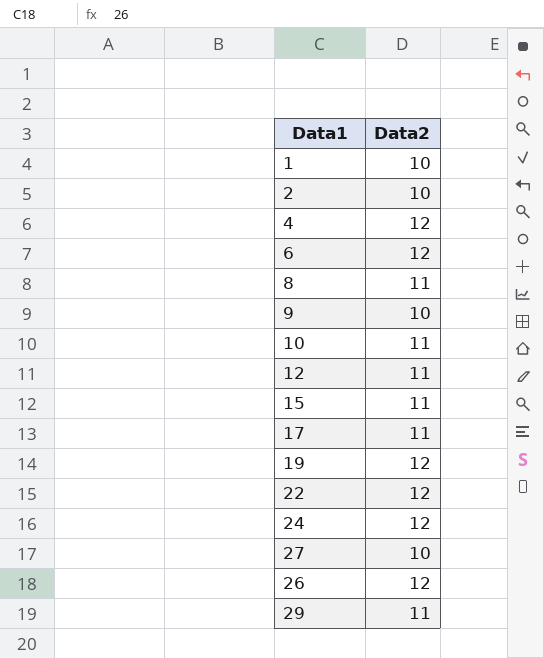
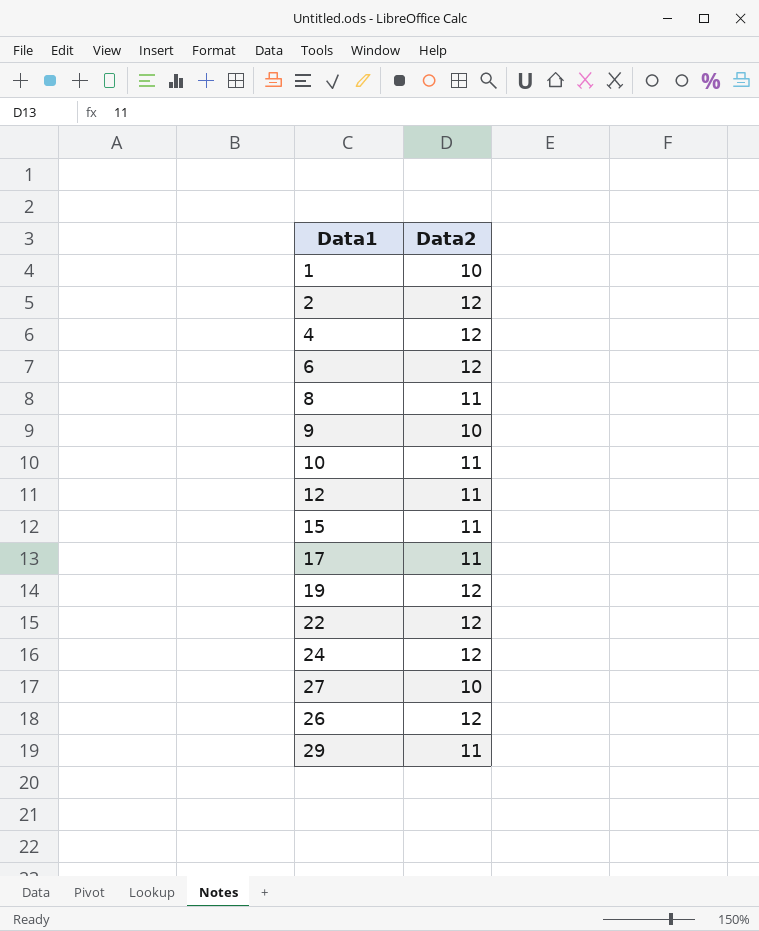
2 | Data2: 10 -> 12

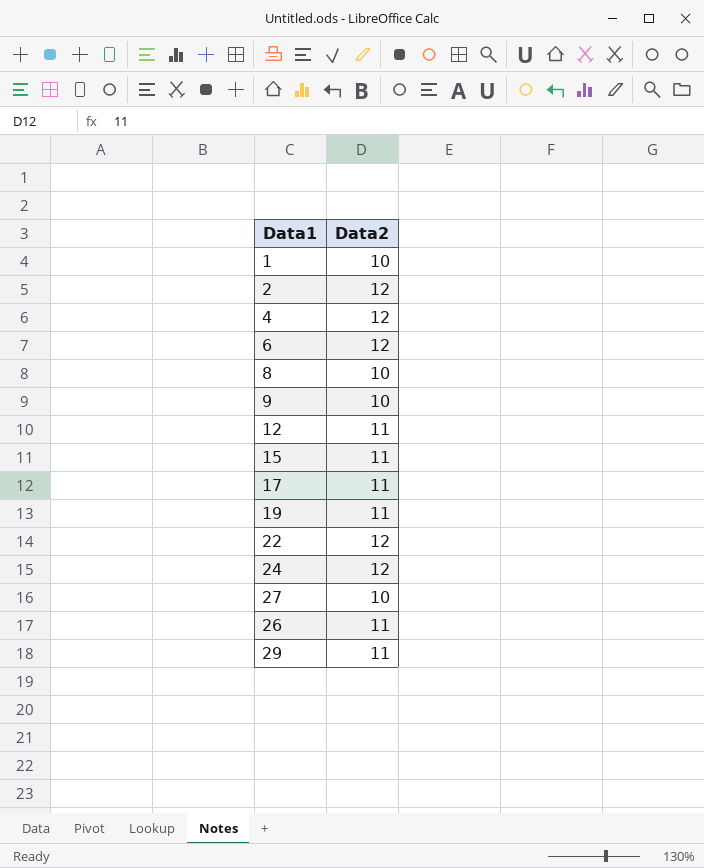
row 10: 11 -> none
8 | Data2: 11 -> 10
19 | Data2: 12 -> 11
26 | Data2: 12 -> 11

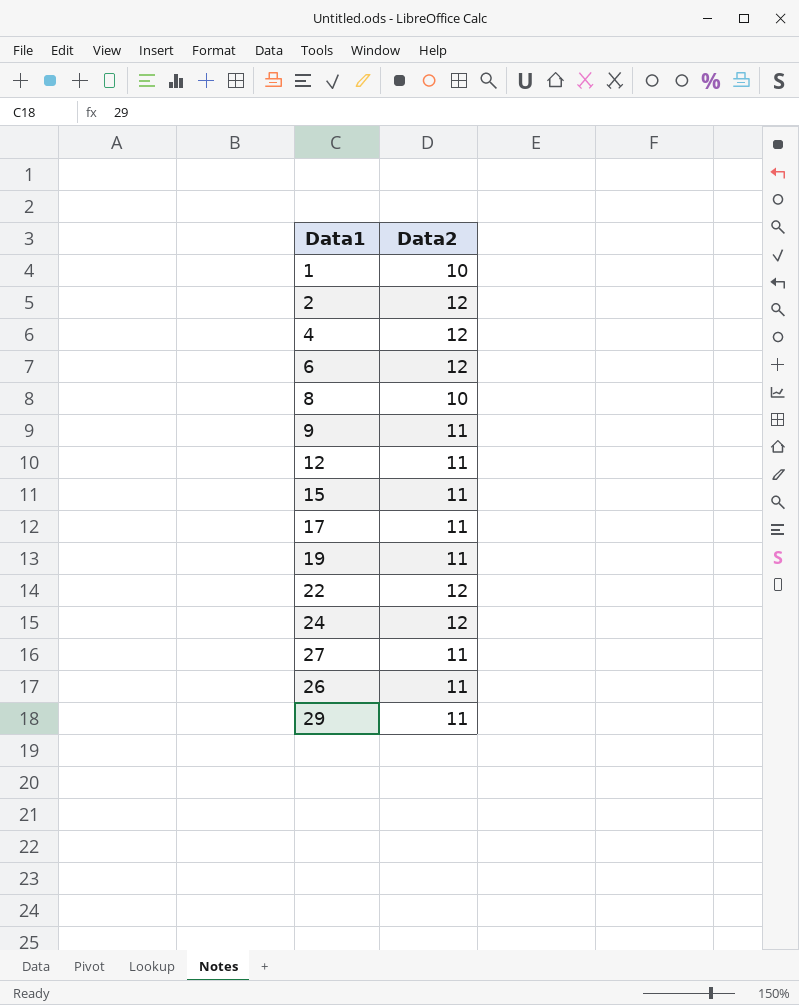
9 | Data2: 10 -> 11
27 | Data2: 10 -> 11

